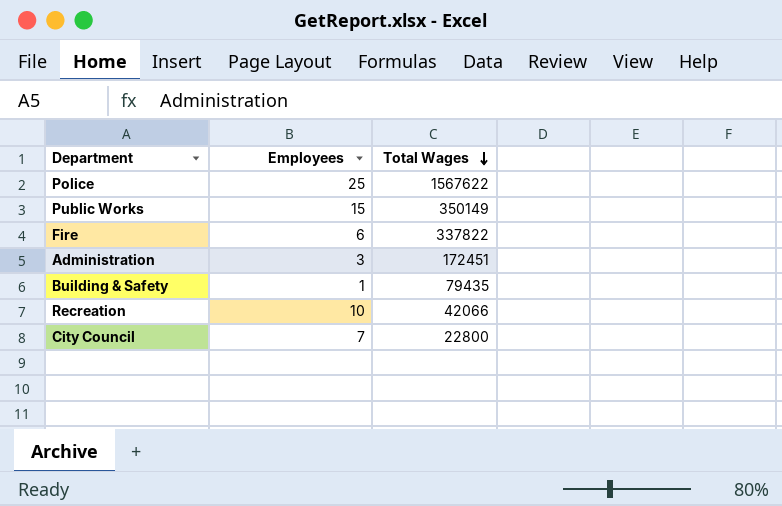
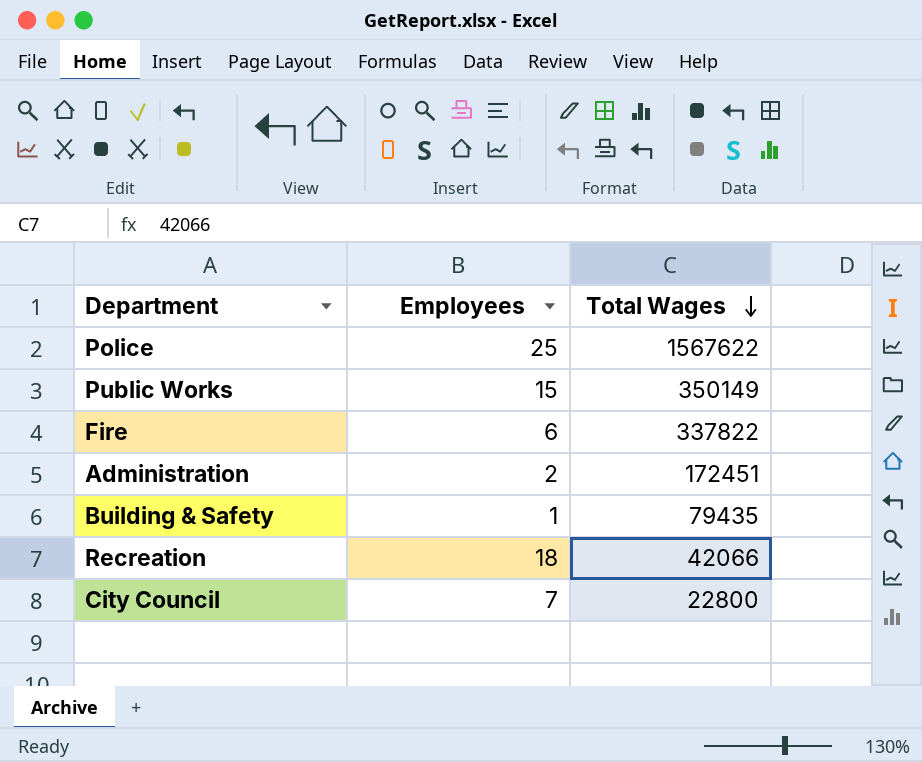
Administration | Employees: 3 -> 2
Recreation | Employees: 10 -> 18

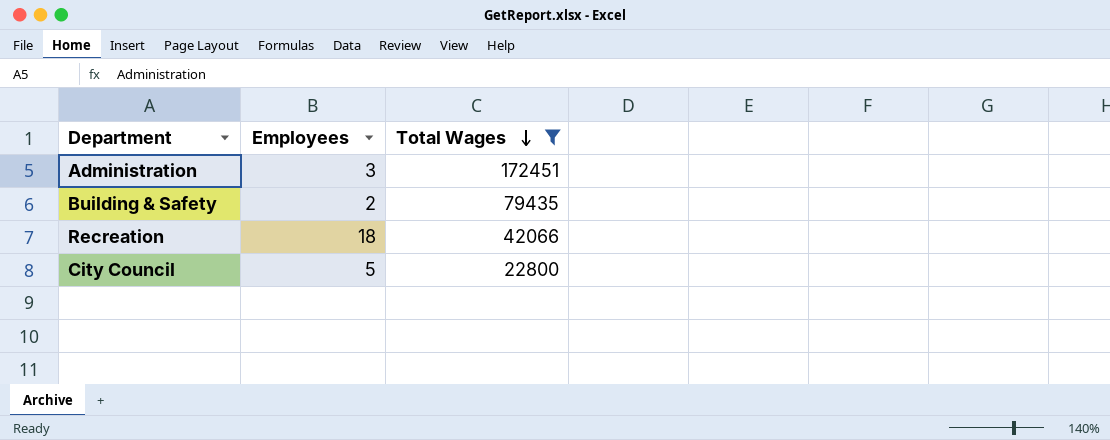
filter: none -> Total Wages <= 172451
Administration | Employees: 2 -> 3
Building & Safety | Employees: 1 -> 2
City Council | Employees: 7 -> 5

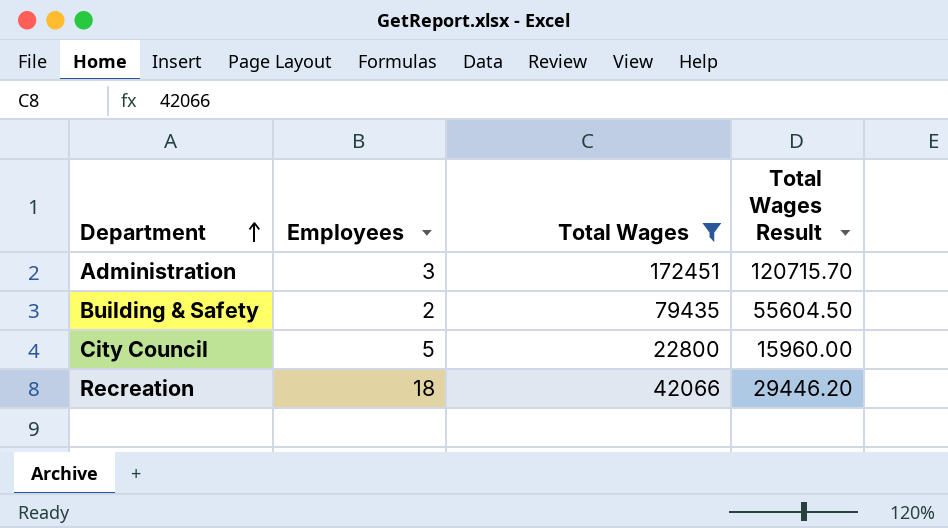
row order: Total Wages descending -> Department ascending
column Total Wages Result | formula: none -> [Total Wages] * 0.7

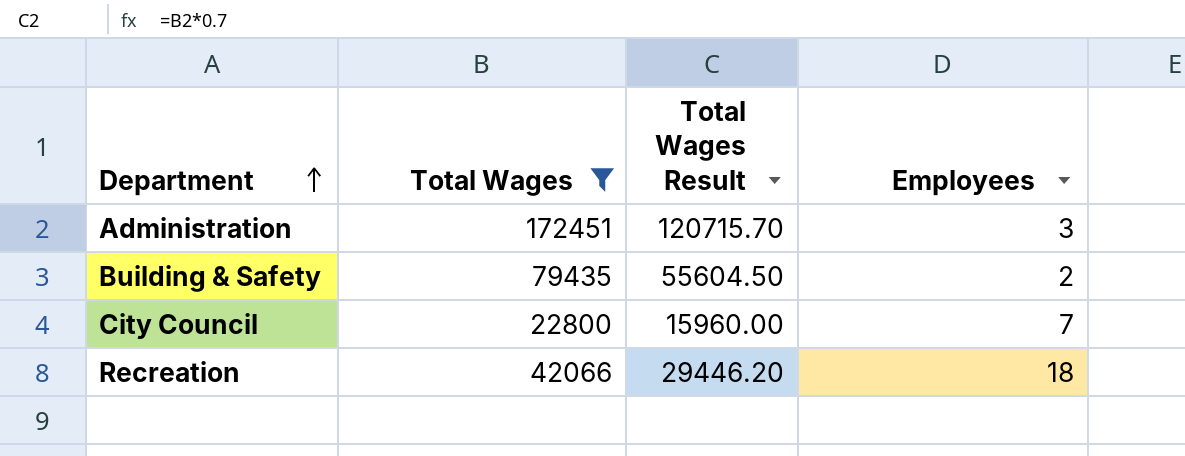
column Employees | position: 2 -> 4
City Council | Employees: 5 -> 7

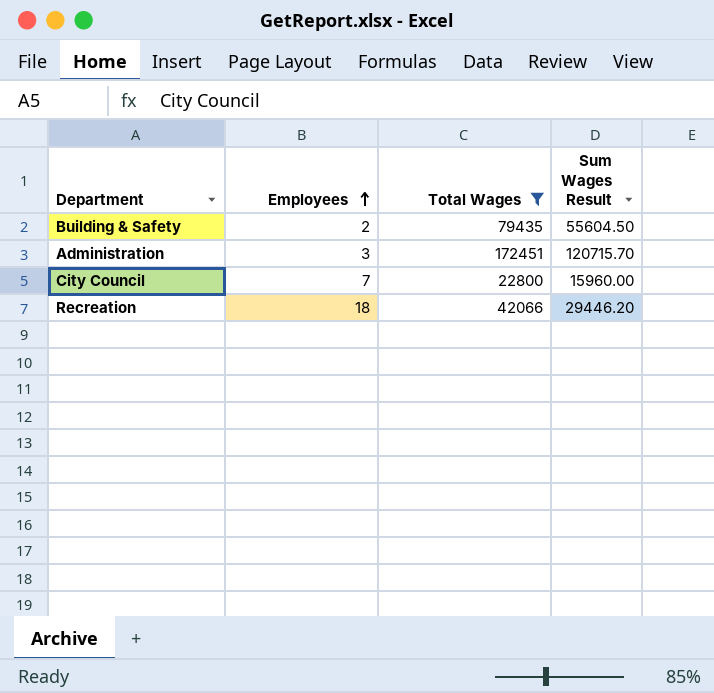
row order: Department ascending -> Employees ascending
column Employees | position: 4 -> 2
column name: Total Wages Result -> Sum Wages Result

